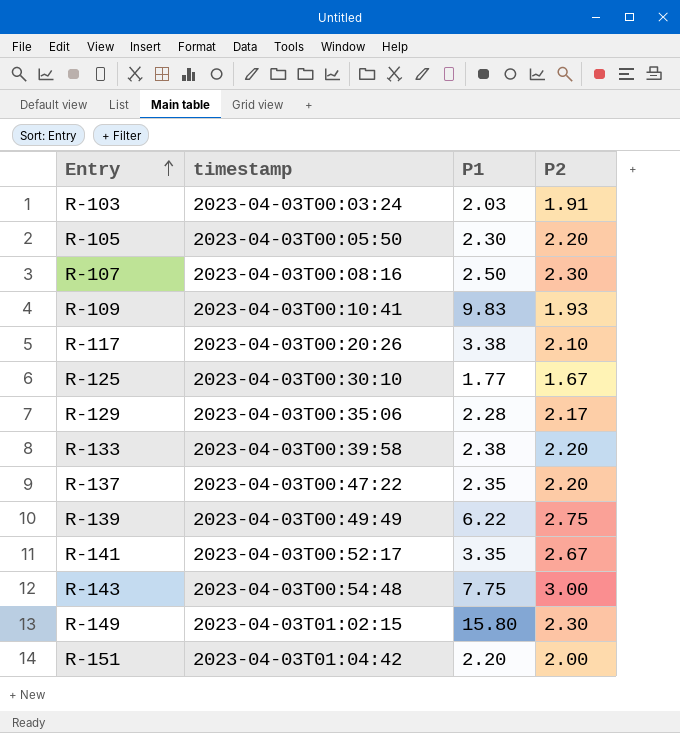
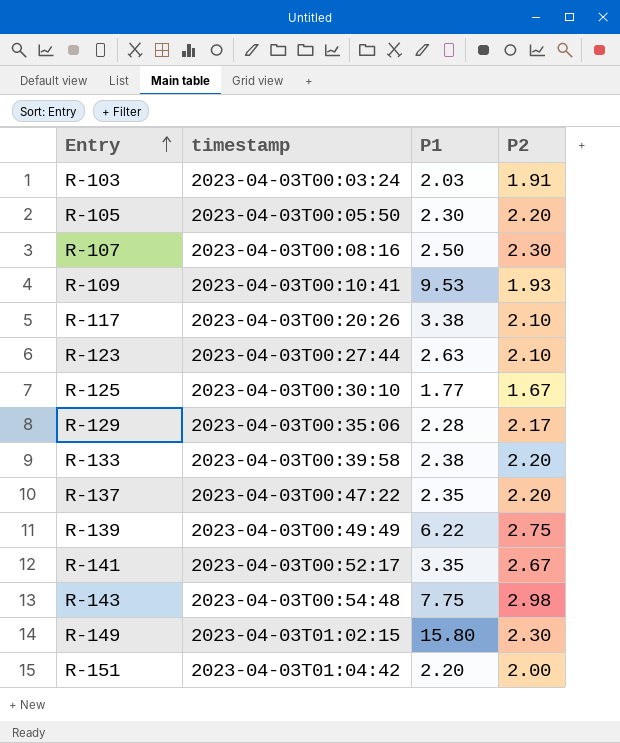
R-109 | P1: 9.83 -> 9.53
row R-123: none -> 2023-04-03T00:27:44 | 2.63 | 2.10
R-143 | P2: 3.00 -> 2.98

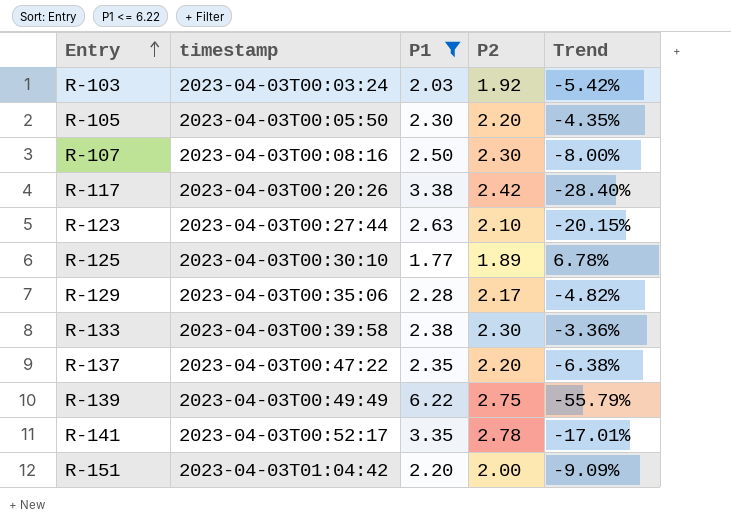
filter: none -> P1 <= 6.22
column Trend | formula: none -> ([P2] - [P1]) / [P1]
R-103 | P2: 1.91 -> 1.92
R-117 | P2: 2.10 -> 2.42
R-125 | P2: 1.67 -> 1.89
R-133 | P2: 2.20 -> 2.30
R-141 | P2: 2.67 -> 2.78

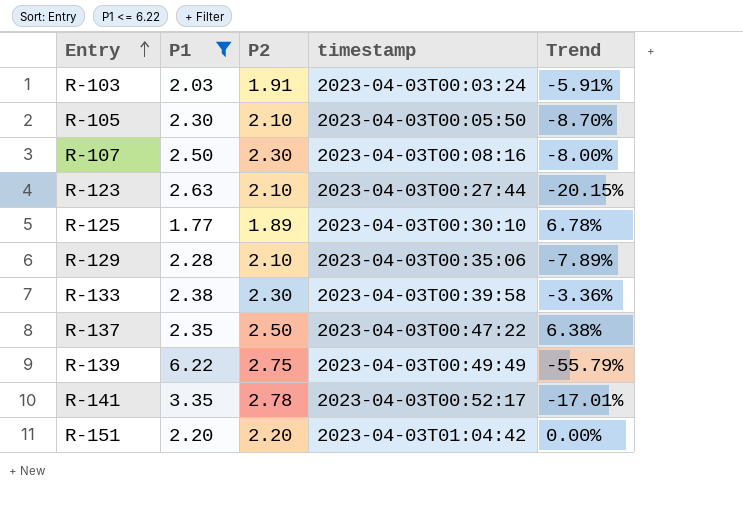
column timestamp | position: 2 -> 4
row R-117: 2023-04-03T00:20:26 | 3.38 | 2.42 | -28.40% -> none
R-103 | P2: 1.92 -> 1.91
R-103 | Trend: -5.42% -> -5.91%
R-105 | P2: 2.20 -> 2.10
R-105 | Trend: -4.35% -> -8.70%
R-129 | P2: 2.17 -> 2.10
R-129 | Trend: -4.82% -> -7.89%
R-137 | P2: 2.20 -> 2.50
R-137 | Trend: -6.38% -> 6.38%
R-151 | P2: 2.00 -> 2.20
R-151 | Trend: -9.09% -> 0.00%

